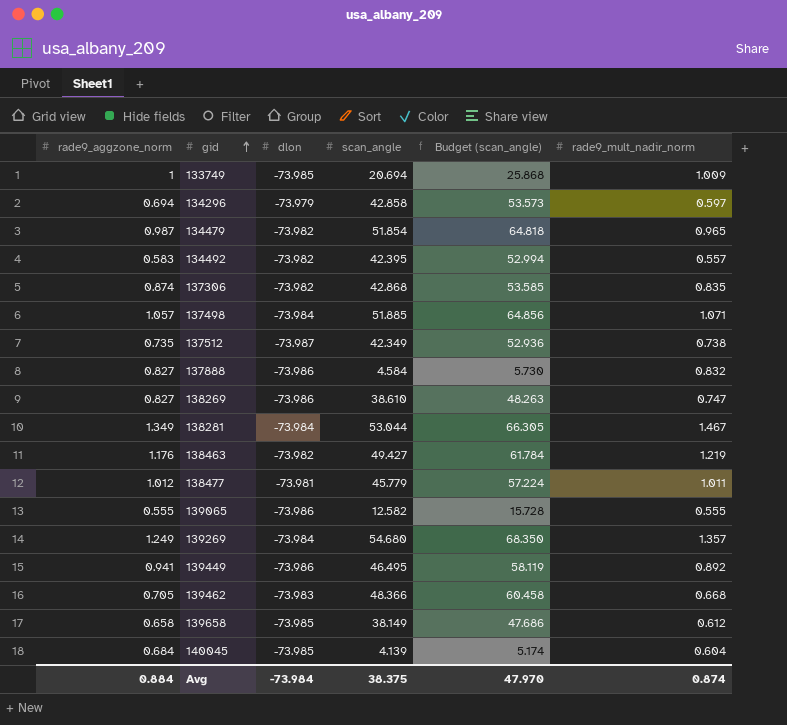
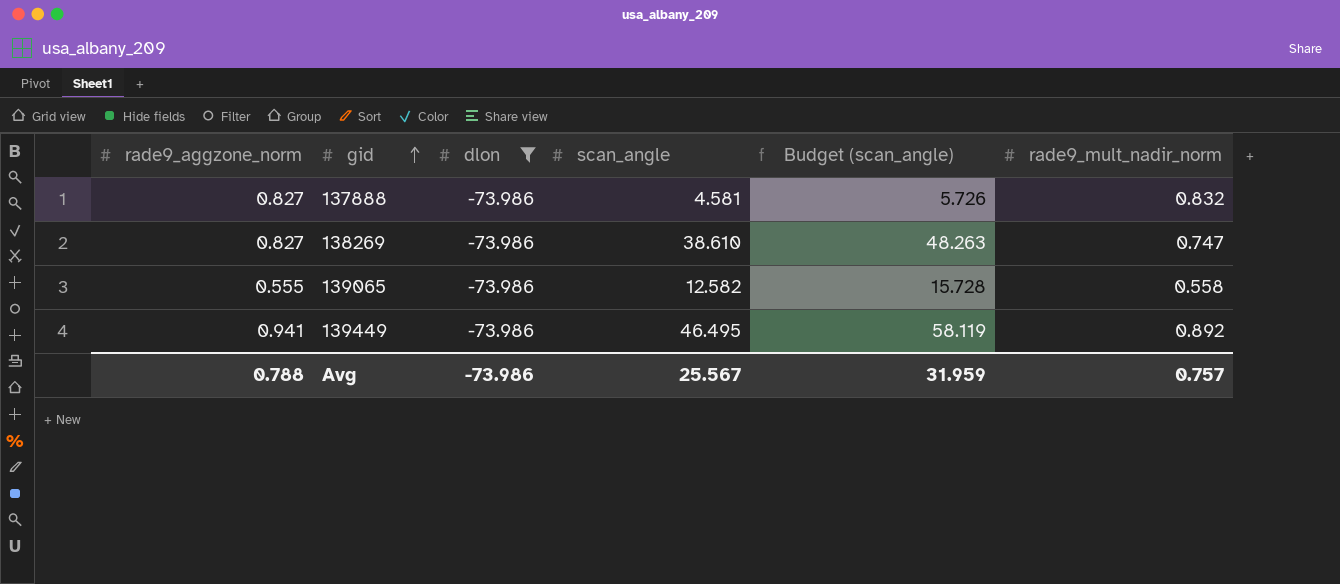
filter: none -> dlon = -73.986
137888 | scan_angle: 4.584 -> 4.581
137888 | Budget (scan_angle): 5.730 -> 5.726
139065 | rade9_mult_nadir_norm: 0.555 -> 0.558
Avg | rade9_aggzone_norm: 0.884 -> 0.788
Avg | dlon: -73.984 -> -73.986
Avg | scan_angle: 38.375 -> 25.567
Avg | Budget (scan_angle): 47.970 -> 31.959
Avg | rade9_mult_nadir_norm: 0.874 -> 0.757

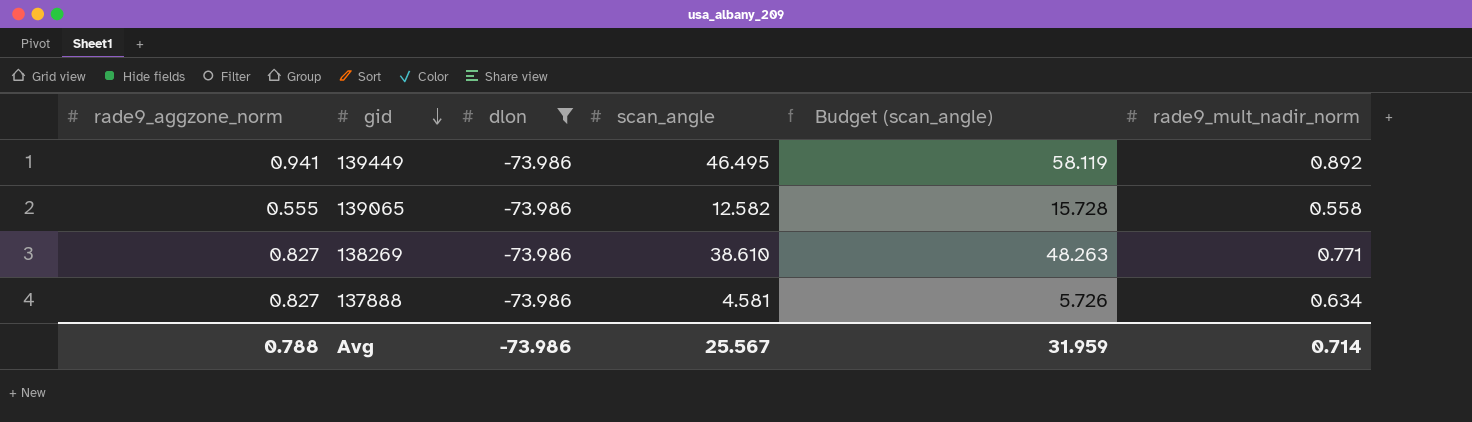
row order: gid ascending -> gid descending
138269 | rade9_mult_nadir_norm: 0.747 -> 0.771
137888 | rade9_mult_nadir_norm: 0.832 -> 0.634
Avg | rade9_mult_nadir_norm: 0.757 -> 0.714

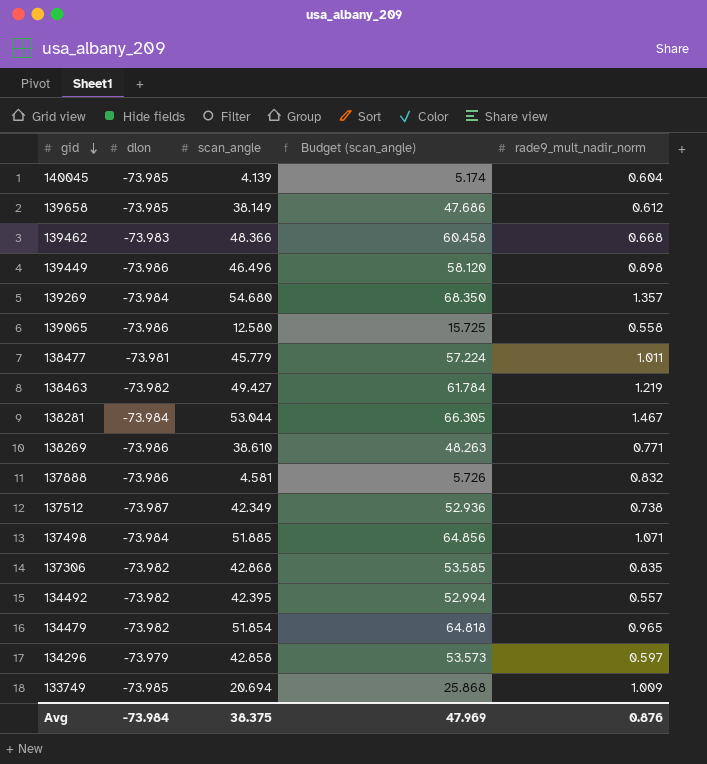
filter: dlon = -73.986 -> none
column rade9_aggzone_norm | position: 1 -> none
139449 | scan_angle: 46.495 -> 46.496
139449 | Budget (scan_angle): 58.119 -> 58.120
139449 | rade9_mult_nadir_norm: 0.892 -> 0.898
139065 | scan_angle: 12.582 -> 12.580
139065 | Budget (scan_angle): 15.728 -> 15.725
137888 | rade9_mult_nadir_norm: 0.634 -> 0.832
Avg | dlon: -73.986 -> -73.984
Avg | scan_angle: 25.567 -> 38.375
Avg | Budget (scan_angle): 31.959 -> 47.969
Avg | rade9_mult_nadir_norm: 0.714 -> 0.876

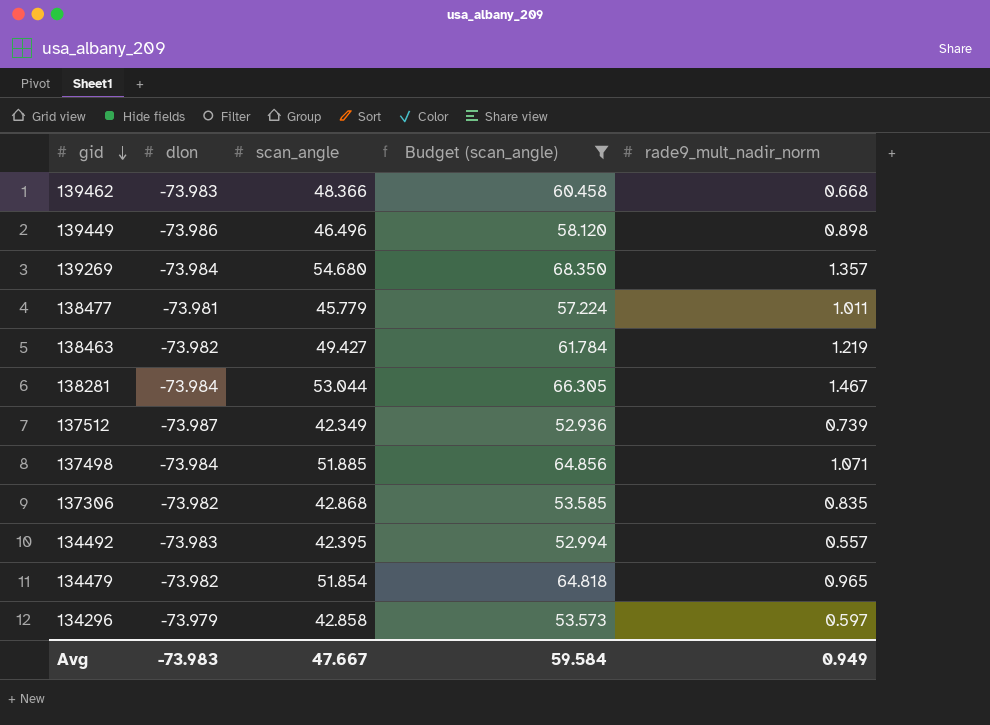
filter: none -> Budget (scan_angle) >= 52.936
137512 | rade9_mult_nadir_norm: 0.738 -> 0.739
134492 | dlon: -73.982 -> -73.983
Avg | dlon: -73.984 -> -73.983
Avg | scan_angle: 38.375 -> 47.667
Avg | Budget (scan_angle): 47.969 -> 59.584
Avg | rade9_mult_nadir_norm: 0.876 -> 0.949

